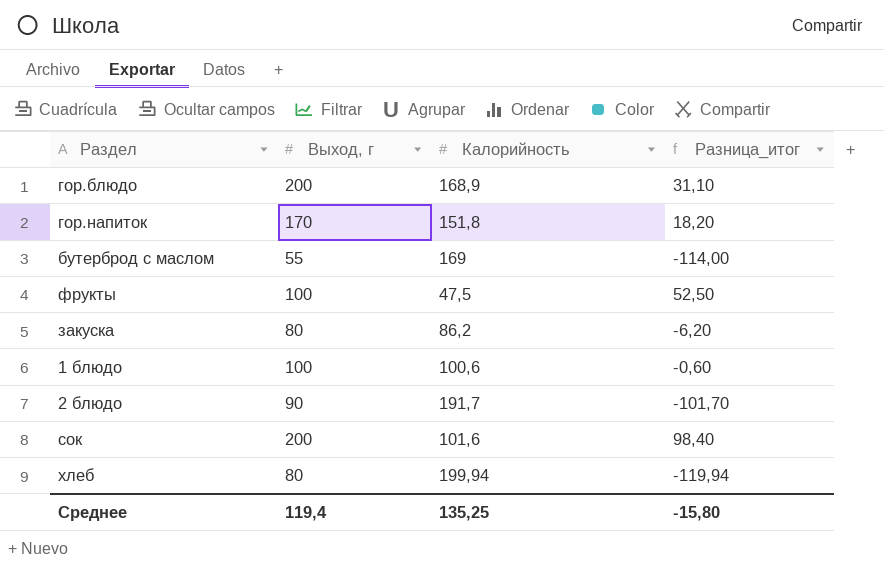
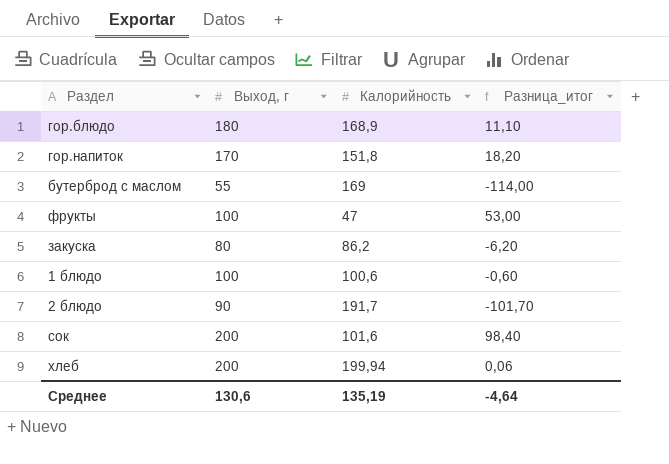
гор.блюдо | Выход, г: 200 -> 180
гор.блюдо | Разница_итог: 31,10 -> 11,10
фрукты | Калорийность: 47,5 -> 47
фрукты | Разница_итог: 52,50 -> 53,00
хлеб | Выход, г: 80 -> 200
хлеб | Разница_итог: -119,94 -> 0,06
Среднее | Выход, г: 119,4 -> 130,6
Среднее | Калорийность: 135,25 -> 135,19
Среднее | Разница_итог: -15,80 -> -4,64

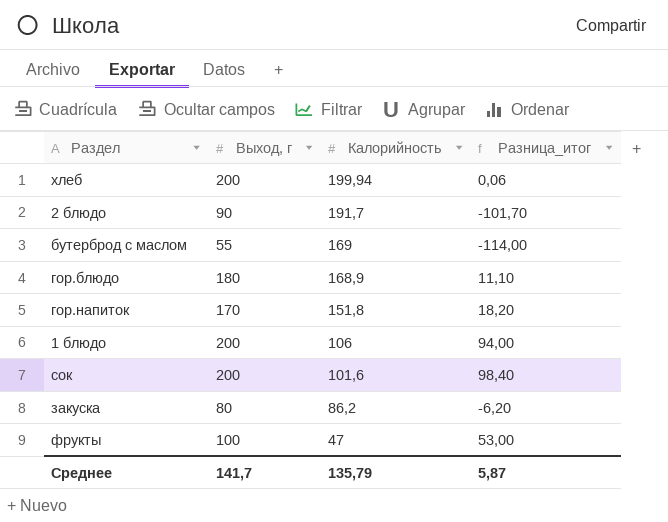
row order: none -> Калорийность descending
1 блюдо | Выход, г: 100 -> 200
1 блюдо | Калорийность: 100,6 -> 106
1 блюдо | Разница_итог: -0,60 -> 94,00
Среднее | Выход, г: 130,6 -> 141,7
Среднее | Калорийность: 135,19 -> 135,79
Среднее | Разница_итог: -4,64 -> 5,87

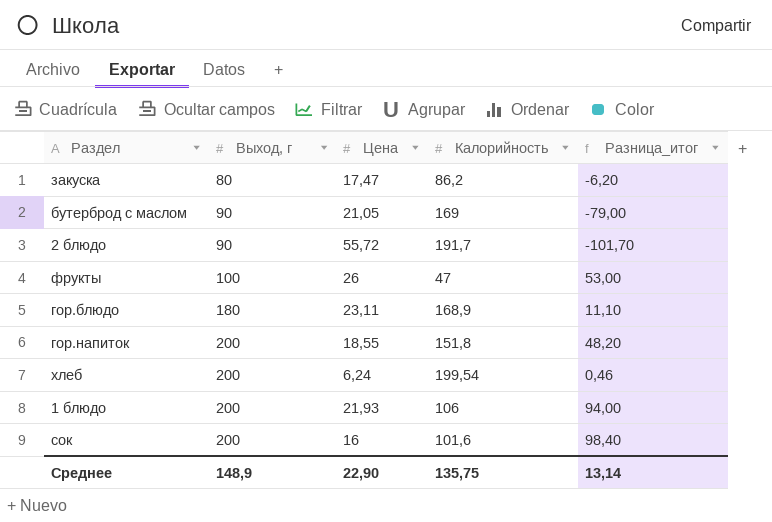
row order: Калорийность descending -> Выход, г ascending
column Цена | position: none -> 3
бутерброд с маслом | Выход, г: 55 -> 90
бутерброд с маслом | Разница_итог: -114,00 -> -79,00
гор.напиток | Выход, г: 170 -> 200
гор.напиток | Разница_итог: 18,20 -> 48,20
хлеб | Калорийность: 199,94 -> 199,54
хлеб | Разница_итог: 0,06 -> 0,46
Среднее | Выход, г: 141,7 -> 148,9
Среднее | Калорийность: 135,79 -> 135,75
Среднее | Разница_итог: 5,87 -> 13,14

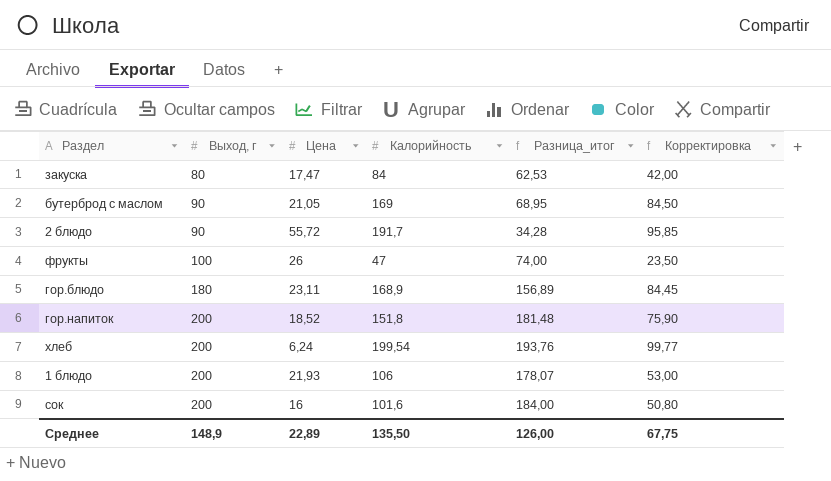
column Разница_итог | formula: [Выход, г] - [Калорийность] -> [Выход, г] - [Цена]
column Корректировка | formula: none -> [Калорийность] * 0,5
закуска | Калорийность: 86,2 -> 84
гор.напиток | Цена: 18,55 -> 18,52
Среднее | Цена: 22,90 -> 22,89
Среднее | Калорийность: 135,75 -> 135,50
Среднее | Разница_итог: 13,14 -> 126,00

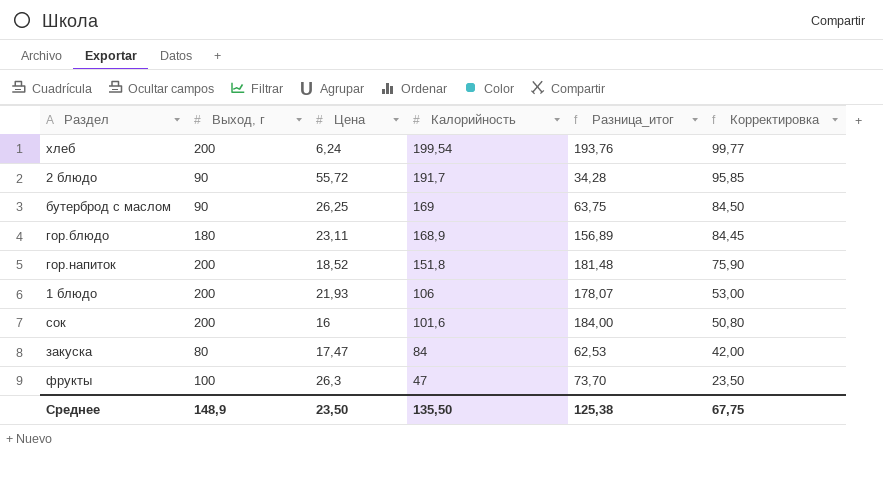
row order: Выход, г ascending -> Калорийность descending
бутерброд с маслом | Цена: 21,05 -> 26,25
бутерброд с маслом | Разница_итог: 68,95 -> 63,75
фрукты | Цена: 26 -> 26,3
фрукты | Разница_итог: 74,00 -> 73,70
Среднее | Цена: 22,89 -> 23,50
Среднее | Разница_итог: 126,00 -> 125,38

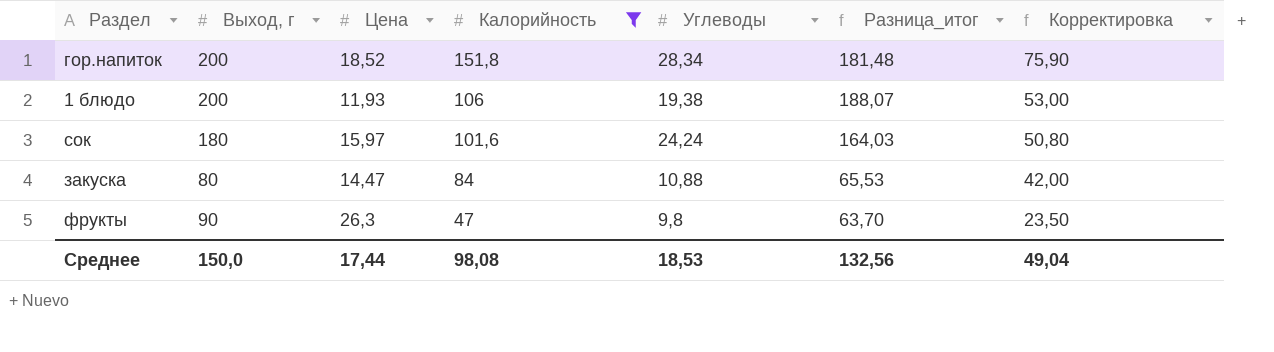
filter: none -> Калорийность <= 151,8
column Углеводы | position: none -> 5
1 блюдо | Цена: 21,93 -> 11,93
1 блюдо | Разница_итог: 178,07 -> 188,07
сок | Выход, г: 200 -> 180
сок | Цена: 16 -> 15,97
сок | Разница_итог: 184,00 -> 164,03
закуска | Цена: 17,47 -> 14,47
закуска | Разница_итог: 62,53 -> 65,53
фрукты | Выход, г: 100 -> 90
фрукты | Разница_итог: 73,70 -> 63,70
Среднее | Выход, г: 148,9 -> 150,0
Среднее | Цена: 23,50 -> 17,44
Среднее | Калорийность: 135,50 -> 98,08
Среднее | Разница_итог: 125,38 -> 132,56
Среднее | Корректировка: 67,75 -> 49,04

